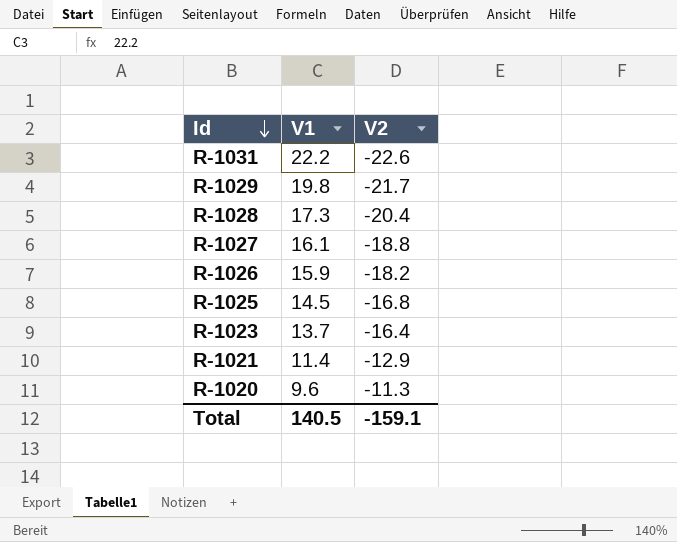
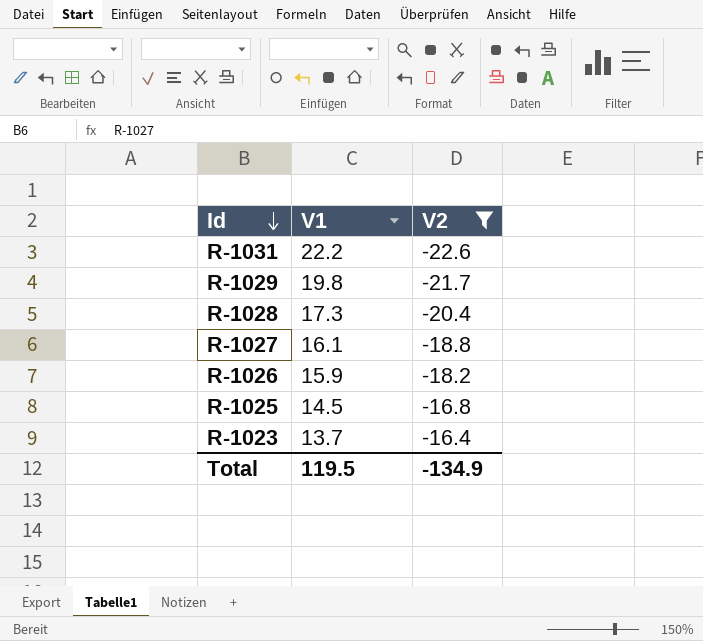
filter: none -> V2 <= -16.4
Total | V1: 140.5 -> 119.5
Total | V2: -159.1 -> -134.9

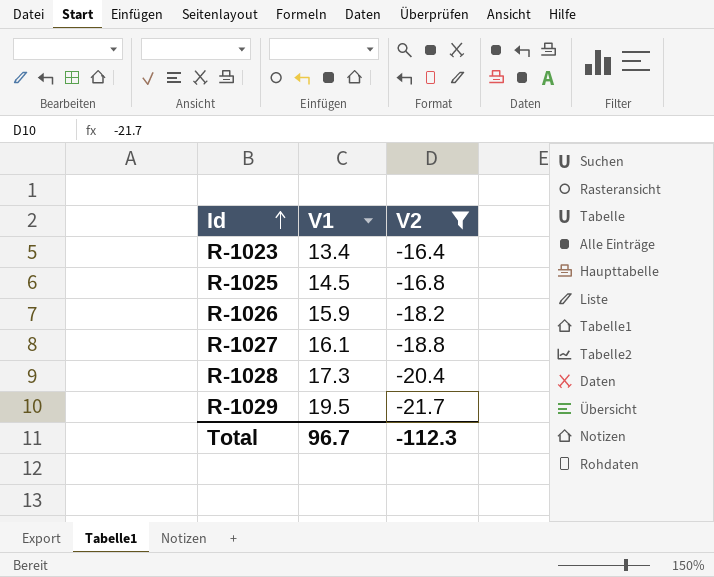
row order: Id descending -> Id ascending
row R-1031: 22.2 | -22.6 -> none
R-1023 | V1: 13.7 -> 13.4
R-1029 | V1: 19.8 -> 19.5
Total | V1: 119.5 -> 96.7
Total | V2: -134.9 -> -112.3

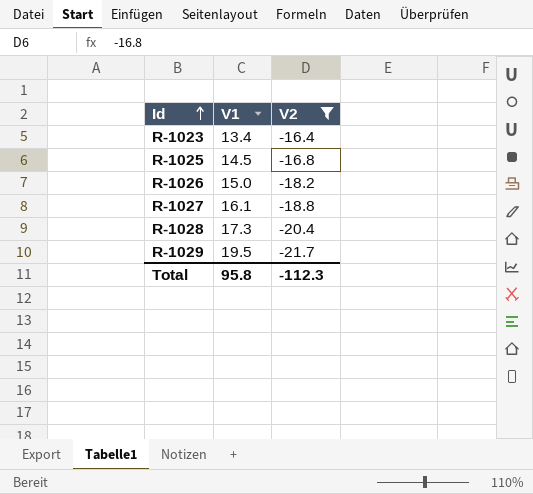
R-1026 | V1: 15.9 -> 15.0
Total | V1: 96.7 -> 95.8

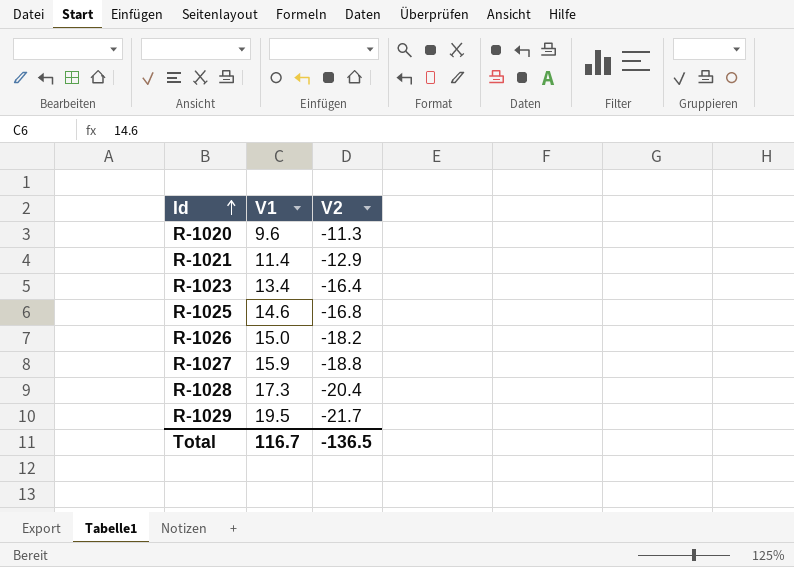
filter: V2 <= -16.4 -> none
R-1025 | V1: 14.5 -> 14.6
R-1027 | V1: 16.1 -> 15.9
Total | V1: 95.8 -> 116.7
Total | V2: -112.3 -> -136.5

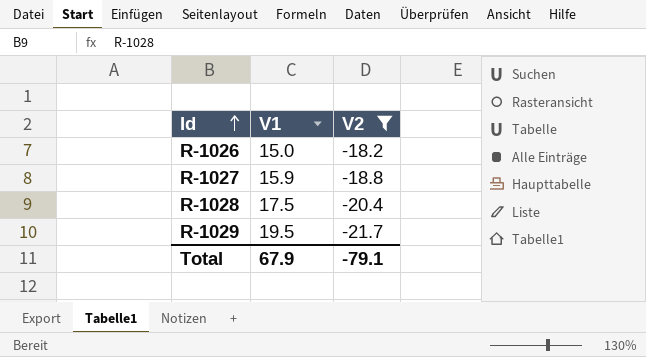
filter: none -> V2 <= -18.2
R-1028 | V1: 17.3 -> 17.5
Total | V1: 116.7 -> 67.9
Total | V2: -136.5 -> -79.1

